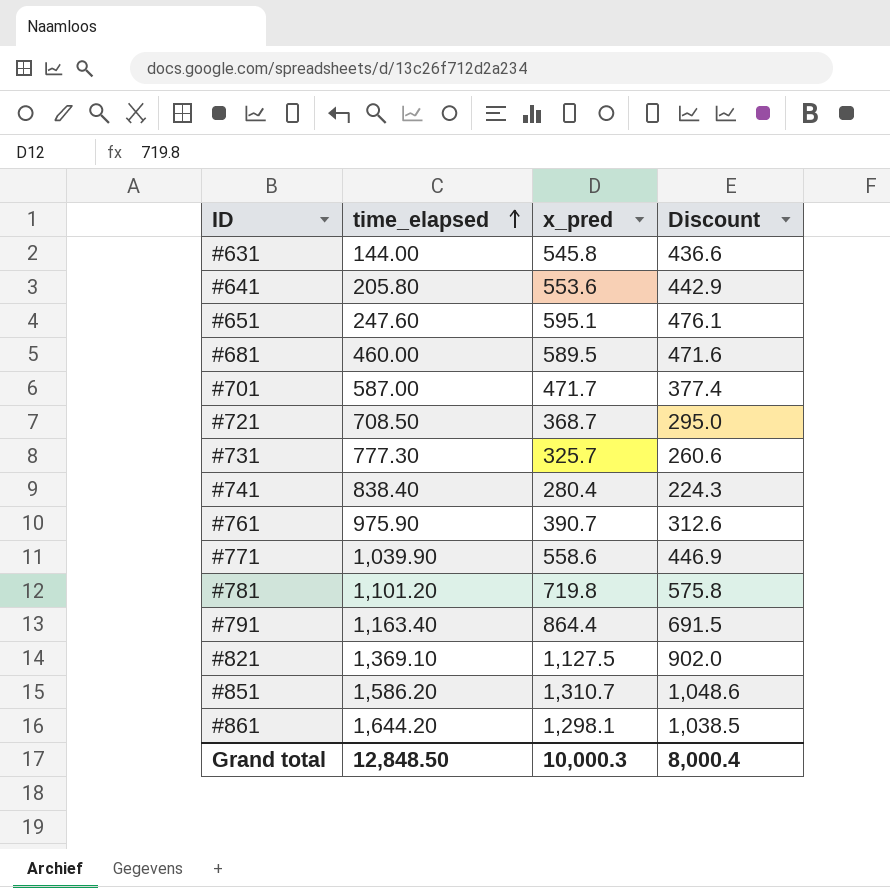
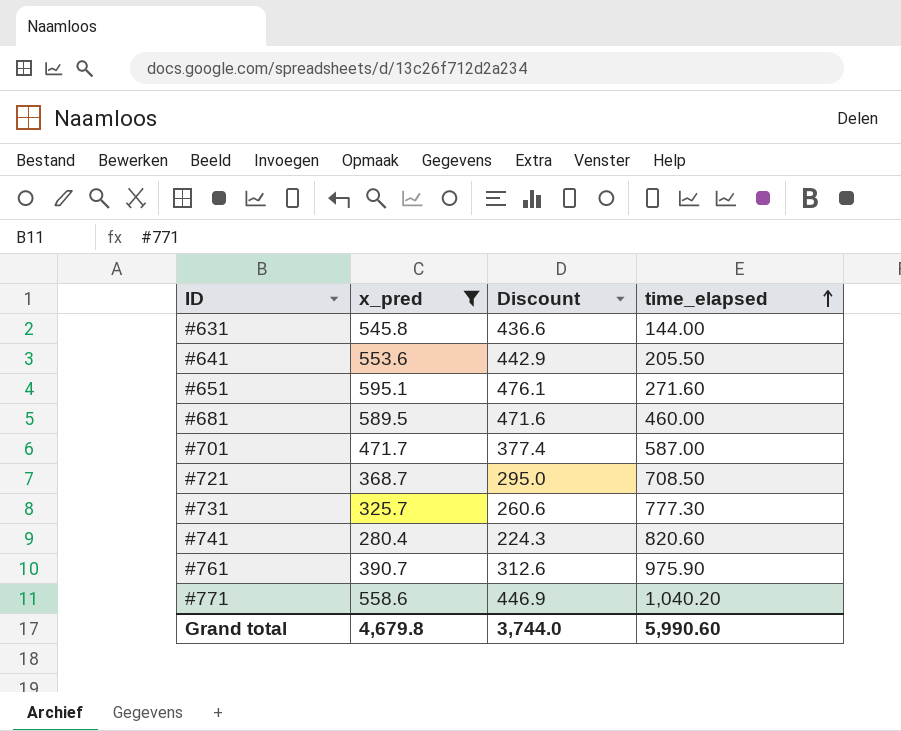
filter: none -> x_pred <= 595.1
column time_elapsed | position: 2 -> 4
#641 | time_elapsed: 205.80 -> 205.50
#651 | time_elapsed: 247.60 -> 271.60
#741 | time_elapsed: 838.40 -> 820.60
#771 | time_elapsed: 1,039.90 -> 1,040.20
Grand total | x_pred: 10,000.3 -> 4,679.8
Grand total | Discount: 8,000.4 -> 3,744.0
Grand total | time_elapsed: 12,848.50 -> 5,990.60

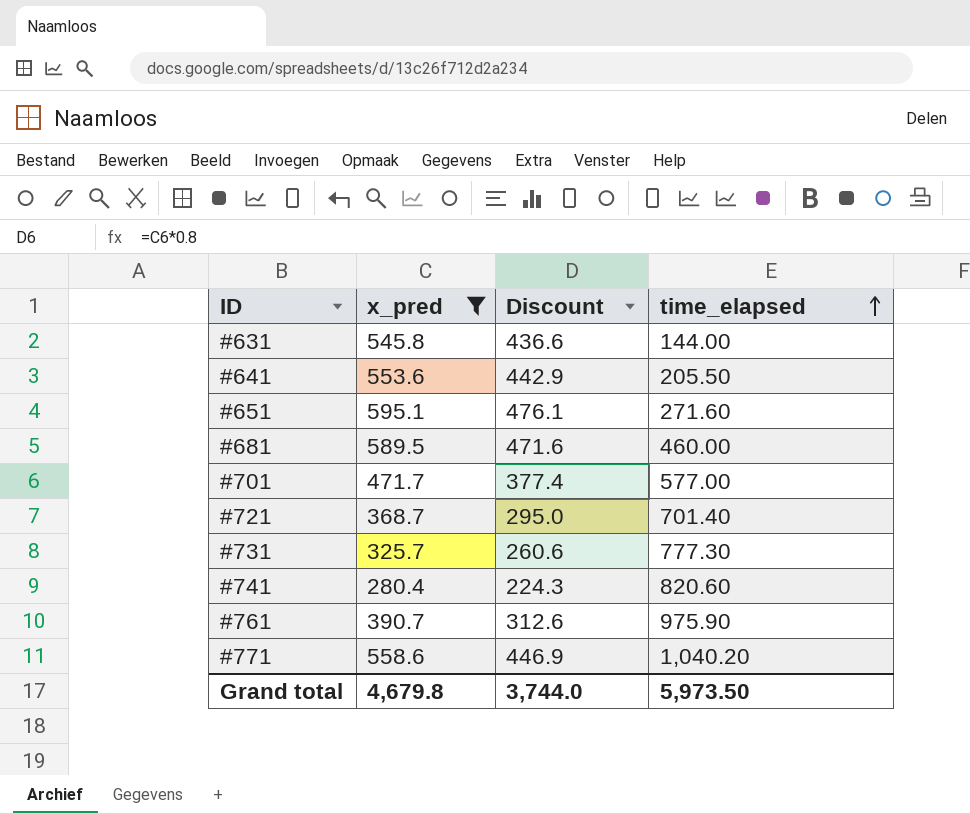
#701 | time_elapsed: 587.00 -> 577.00
#721 | time_elapsed: 708.50 -> 701.40
Grand total | time_elapsed: 5,990.60 -> 5,973.50

